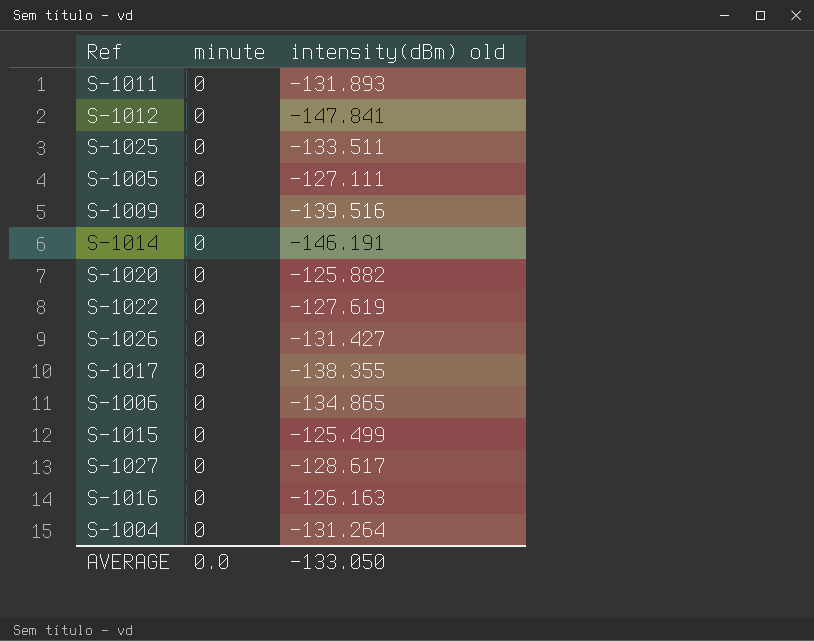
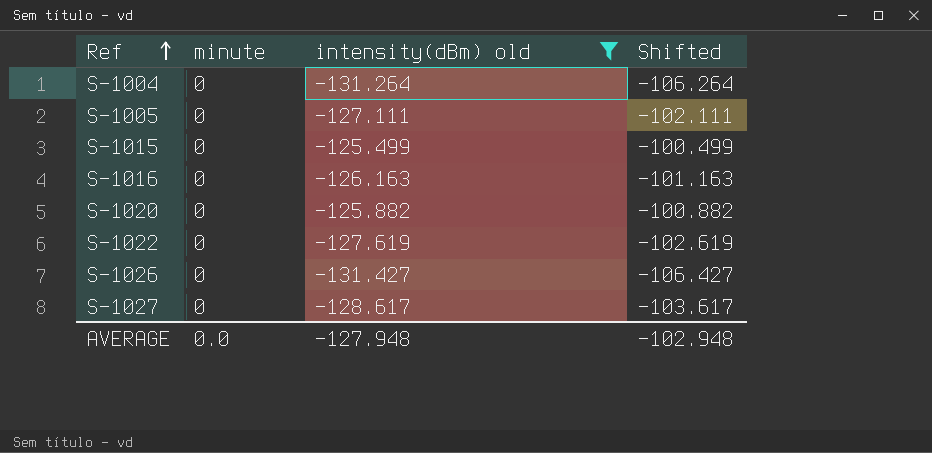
filter: none -> intensity(dBm) old >= -131.427
row order: none -> Ref ascending
column Shifted | formula: none -> [intensity(dBm) old] + 25
AVERAGE | intensity(dBm) old: -133.050 -> -127.948

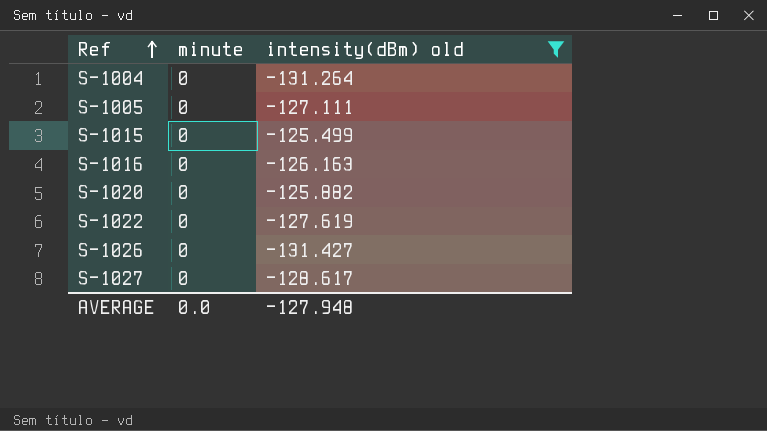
column Shifted | formula: [intensity(dBm) old] + 25 -> none

